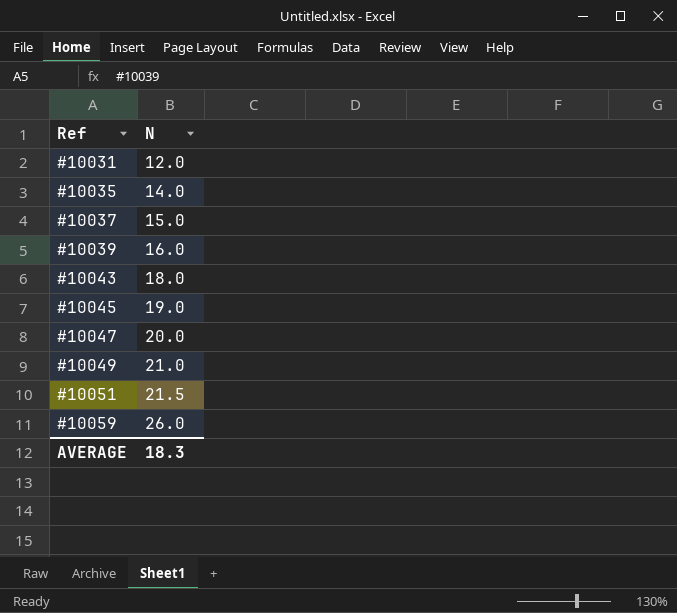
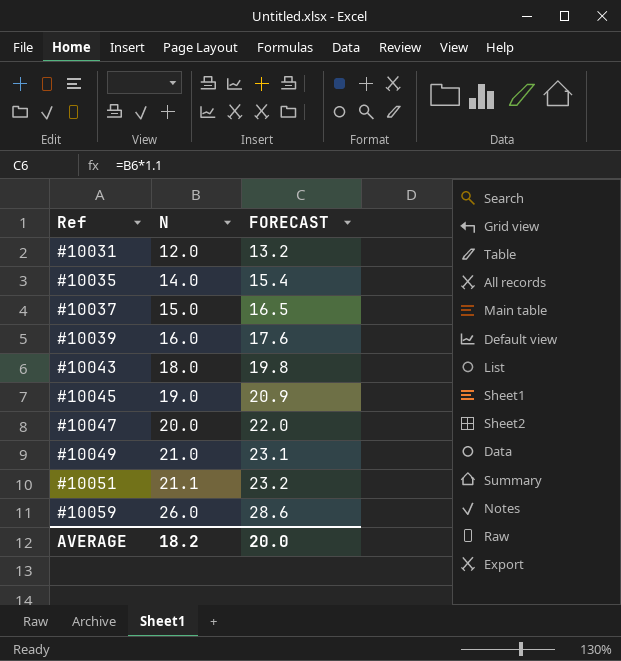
column FORECAST | formula: none -> [N] * 1.1
#10051 | N: 21.5 -> 21.1
AVERAGE | N: 18.3 -> 18.2

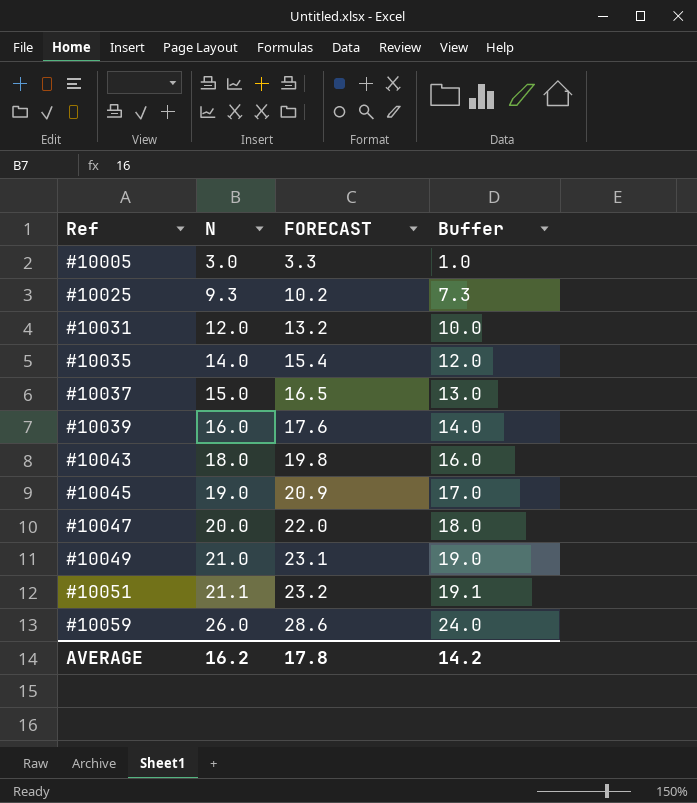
column Buffer | formula: none -> [N] - 2
row #10005: none -> 3.0 | 3.3 | 1.0
row #10025: none -> 9.3 | 10.2 | 7.3
AVERAGE | N: 18.2 -> 16.2
AVERAGE | FORECAST: 20.0 -> 17.8

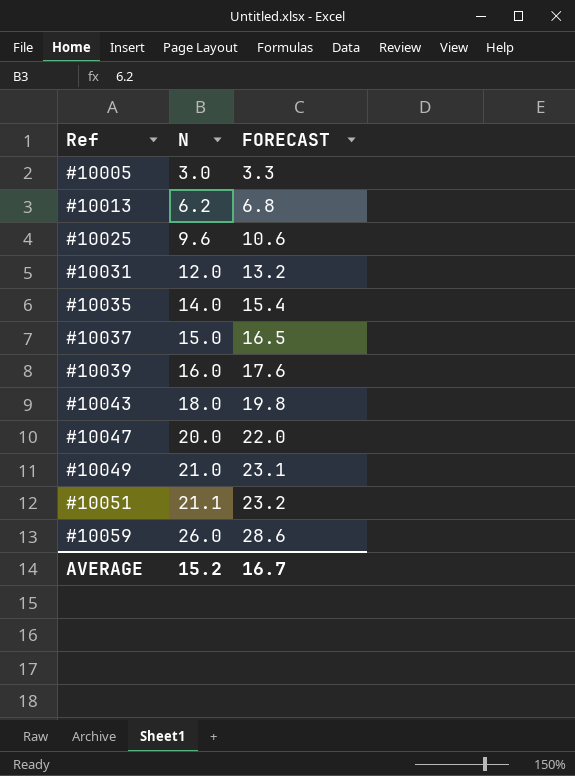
column Buffer | formula: [N] - 2 -> none
row #10045: 19.0 | 20.9 | 17.0 -> none
row #10013: none -> 6.2 | 6.8
#10025 | N: 9.3 -> 9.6
#10025 | FORECAST: 10.2 -> 10.6
AVERAGE | N: 16.2 -> 15.2
AVERAGE | FORECAST: 17.8 -> 16.7

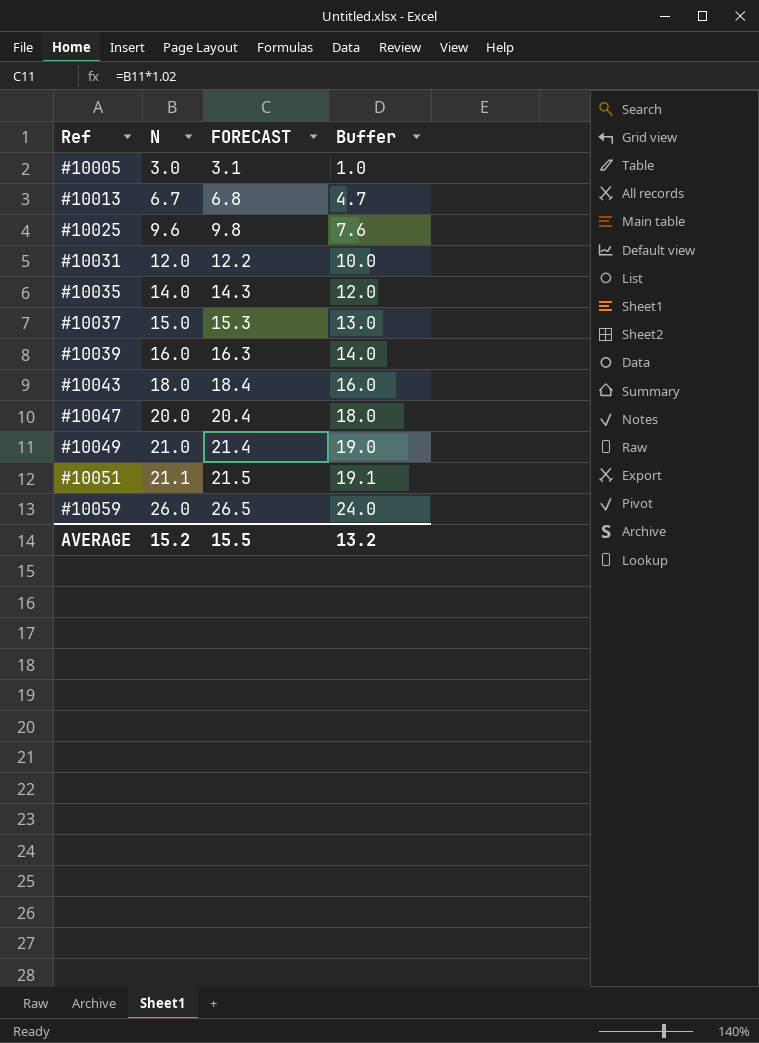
column FORECAST | formula: [N] * 1.1 -> [N] * 1.02
column Buffer | formula: none -> [N] - 2
#10013 | N: 6.2 -> 6.7
AVERAGE | FORECAST: 16.7 -> 15.5

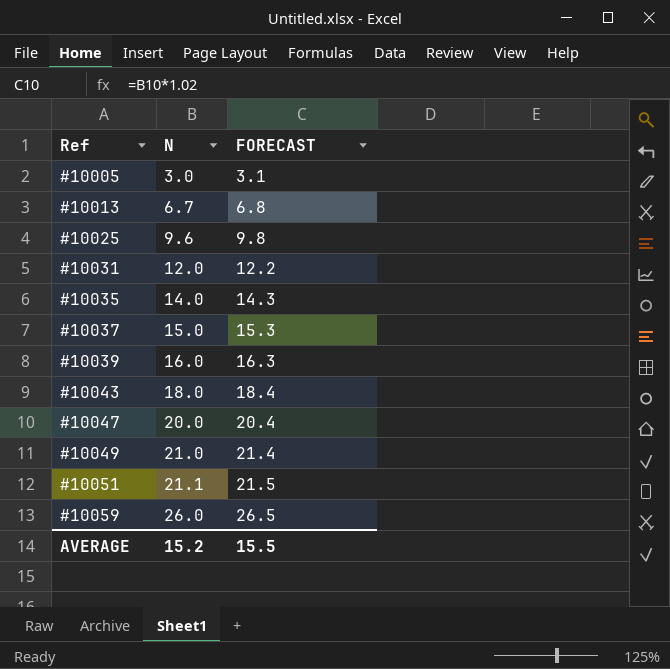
column Buffer | formula: [N] - 2 -> none

